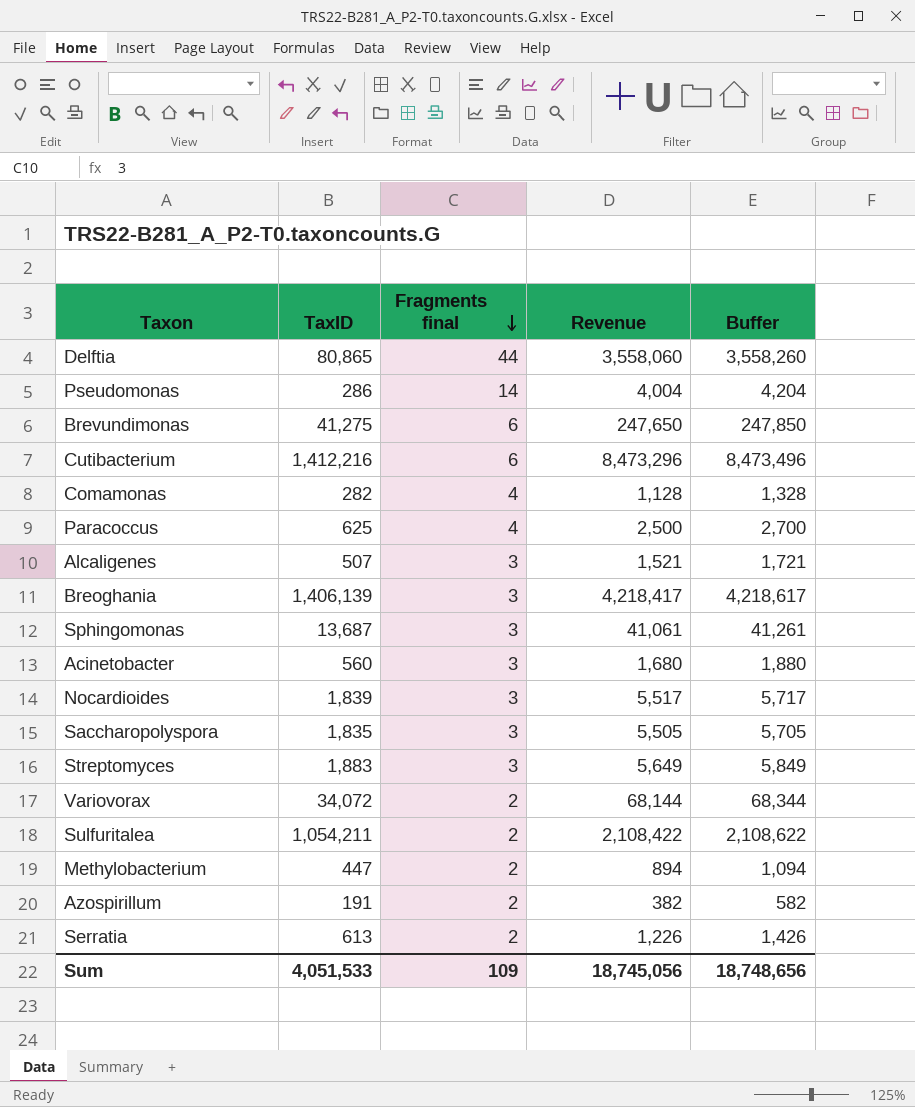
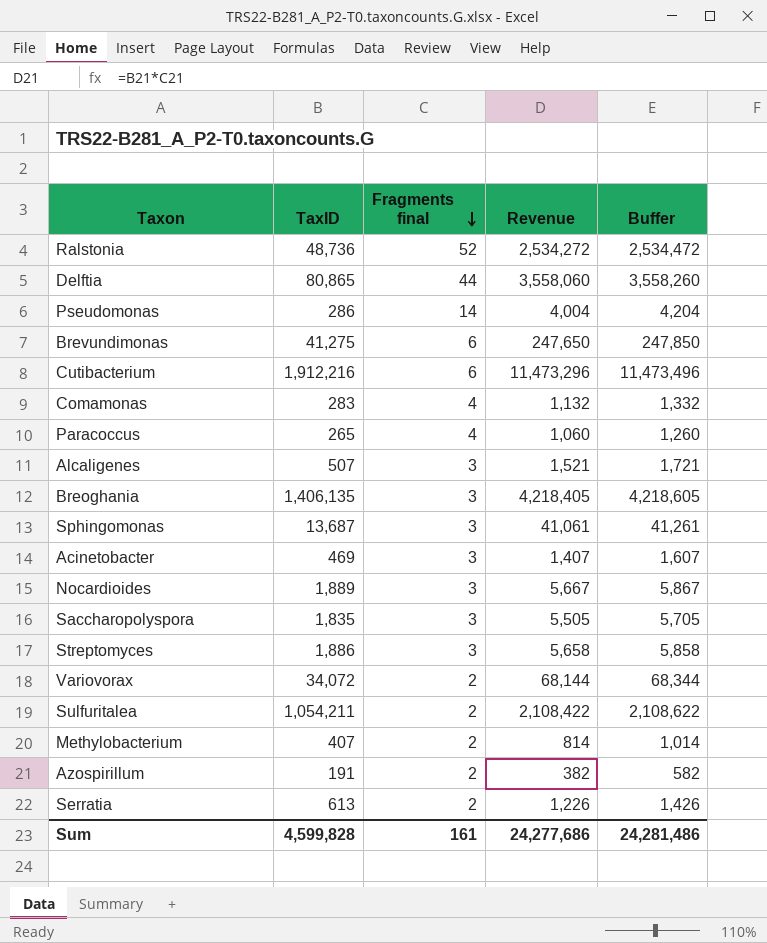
row Ralstonia: none -> 48,736 | 52 | 2,534,272 | 2,534,472
Cutibacterium | TaxID: 1,412,216 -> 1,912,216
Cutibacterium | Revenue: 8,473,296 -> 11,473,296
Cutibacterium | Buffer: 8,473,496 -> 11,473,496
Comamonas | TaxID: 282 -> 283
Comamonas | Revenue: 1,128 -> 1,132
Comamonas | Buffer: 1,328 -> 1,332
Paracoccus | TaxID: 625 -> 265
Paracoccus | Revenue: 2,500 -> 1,060
Paracoccus | Buffer: 2,700 -> 1,260
Breoghania | TaxID: 1,406,139 -> 1,406,135
Breoghania | Revenue: 4,218,417 -> 4,218,405
Breoghania | Buffer: 4,218,617 -> 4,218,605
Acinetobacter | TaxID: 560 -> 469
Acinetobacter | Revenue: 1,680 -> 1,407
Acinetobacter | Buffer: 1,880 -> 1,607
Nocardioides | TaxID: 1,839 -> 1,889
Nocardioides | Revenue: 5,517 -> 5,667
Nocardioides | Buffer: 5,717 -> 5,867
Streptomyces | TaxID: 1,883 -> 1,886
Streptomyces | Revenue: 5,649 -> 5,658
Streptomyces | Buffer: 5,849 -> 5,858
Methylobacterium | TaxID: 447 -> 407
Methylobacterium | Revenue: 894 -> 814
Methylobacterium | Buffer: 1,094 -> 1,014
Sum | TaxID: 4,051,533 -> 4,599,828
Sum | Fragments final: 109 -> 161
Sum | Revenue: 18,745,056 -> 24,277,686
Sum | Buffer: 18,748,656 -> 24,281,486

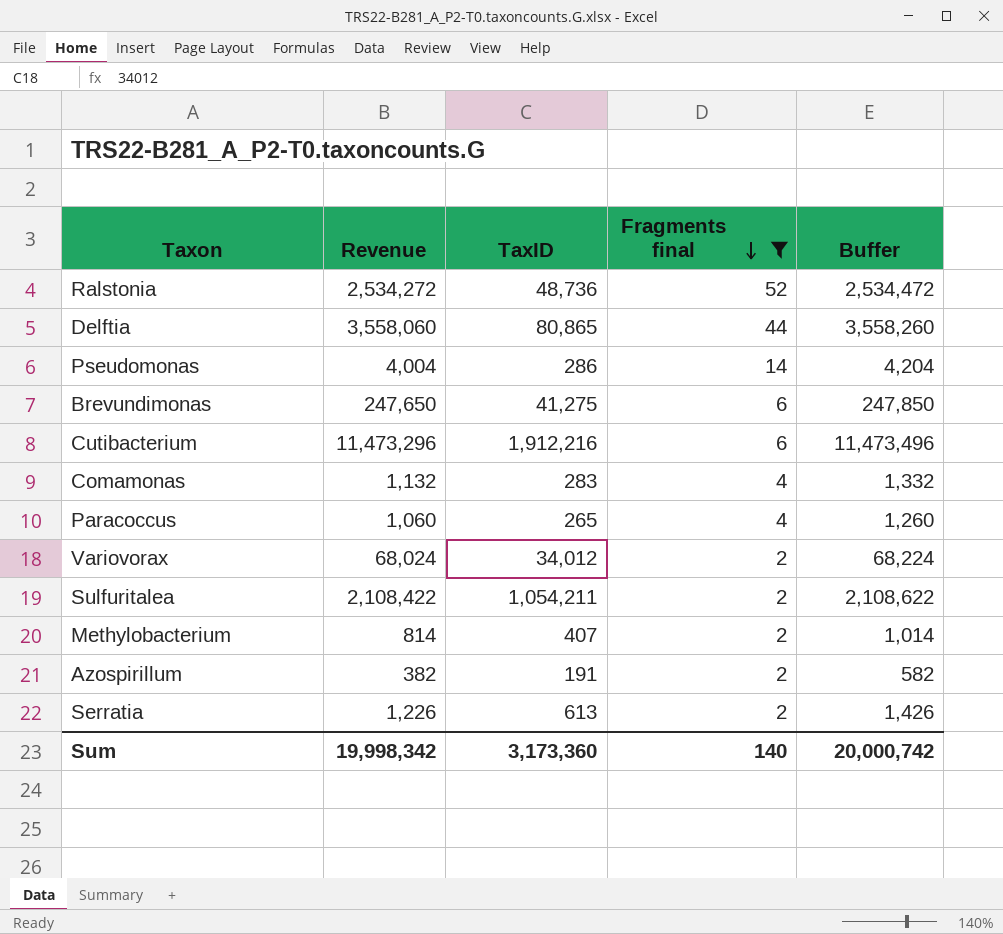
filter: none -> Fragments final != 3
column Revenue | position: 4 -> 2
Variovorax | Revenue: 68,144 -> 68,024
Variovorax | TaxID: 34,072 -> 34,012
Variovorax | Buffer: 68,344 -> 68,224
Sum | Revenue: 24,277,686 -> 19,998,342
Sum | TaxID: 4,599,828 -> 3,173,360
Sum | Fragments final: 161 -> 140
Sum | Buffer: 24,281,486 -> 20,000,742

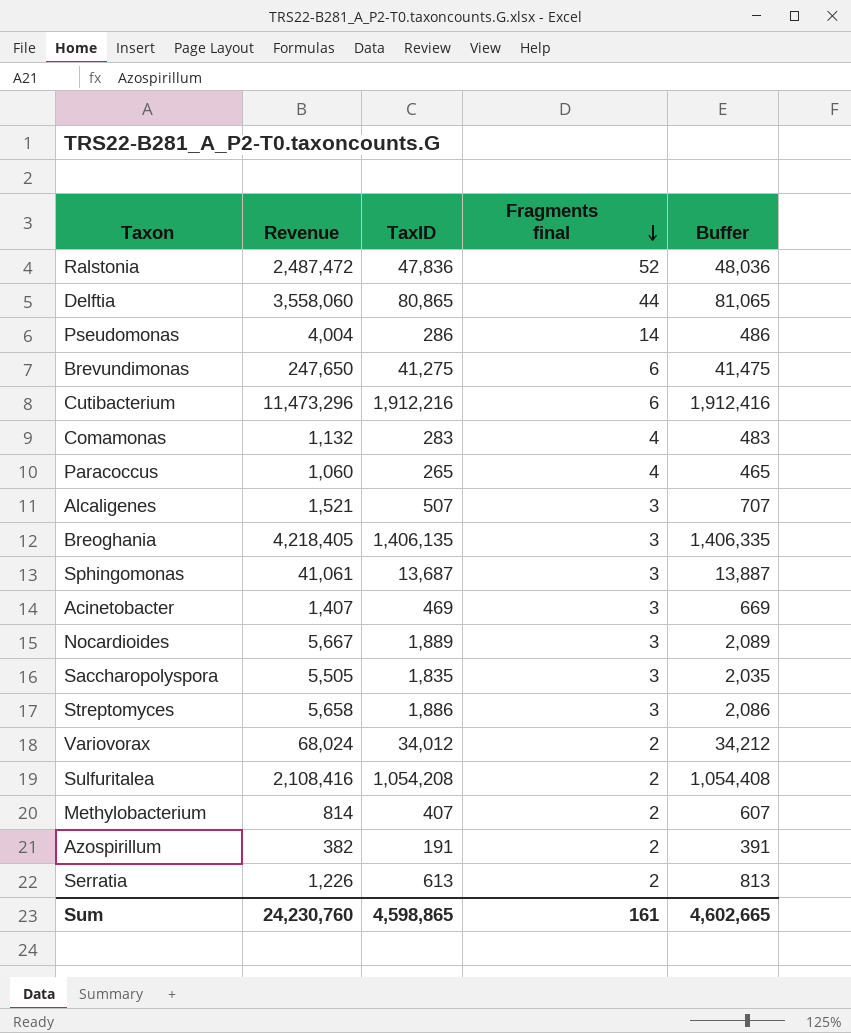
filter: Fragments final != 3 -> none
column Buffer | formula: [Revenue] + 200 -> [TaxID] + 200
Ralstonia | Revenue: 2,534,272 -> 2,487,472
Ralstonia | TaxID: 48,736 -> 47,836
Sulfuritalea | Revenue: 2,108,422 -> 2,108,416
Sulfuritalea | TaxID: 1,054,211 -> 1,054,208
Sum | Revenue: 19,998,342 -> 24,230,760
Sum | TaxID: 3,173,360 -> 4,598,865
Sum | Fragments final: 140 -> 161
Sum | Buffer: 20,000,742 -> 4,602,665

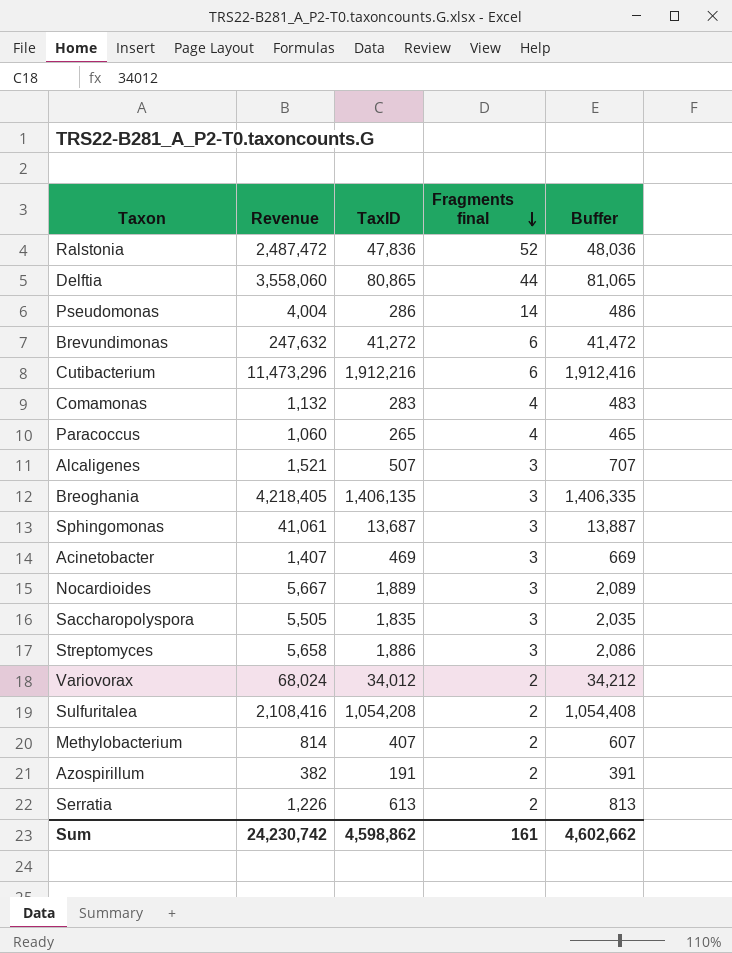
Brevundimonas | Revenue: 247,650 -> 247,632
Brevundimonas | TaxID: 41,275 -> 41,272
Brevundimonas | Buffer: 41,475 -> 41,472
Sum | Revenue: 24,230,760 -> 24,230,742
Sum | TaxID: 4,598,865 -> 4,598,862
Sum | Buffer: 4,602,665 -> 4,602,662

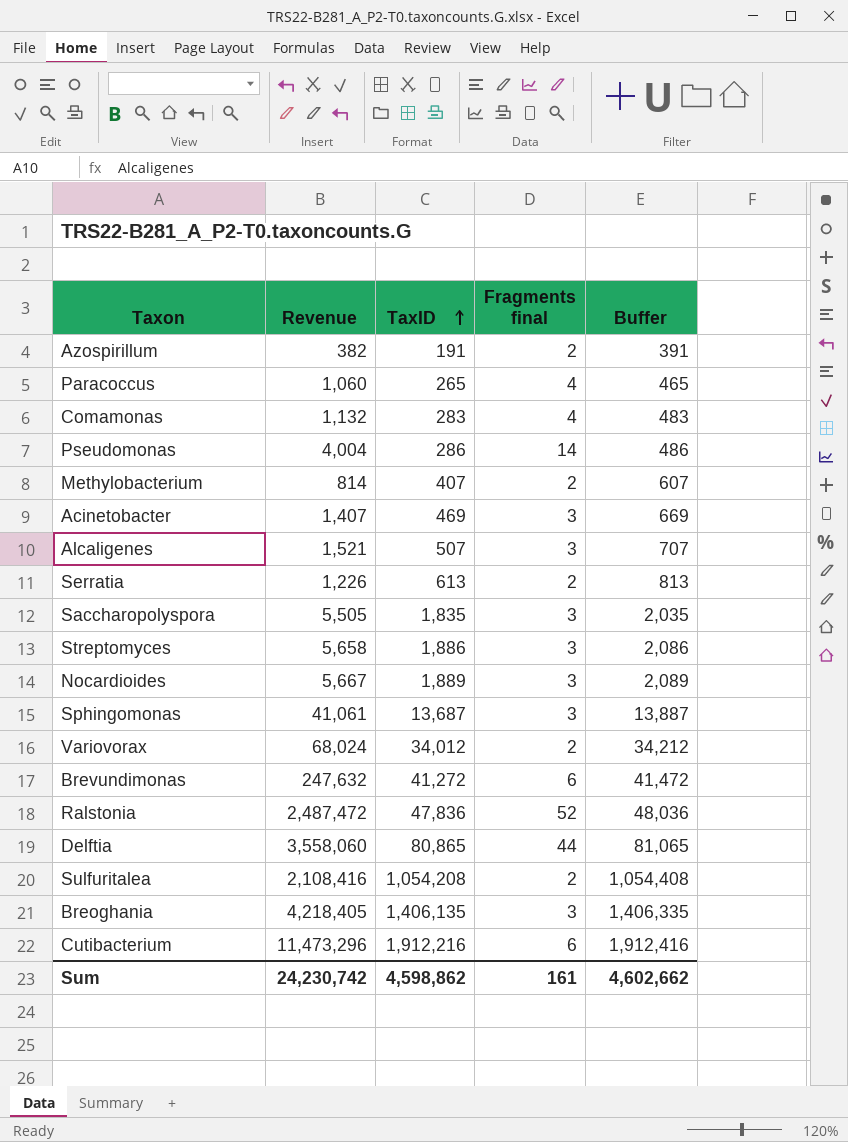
row order: Fragments final descending -> TaxID ascending

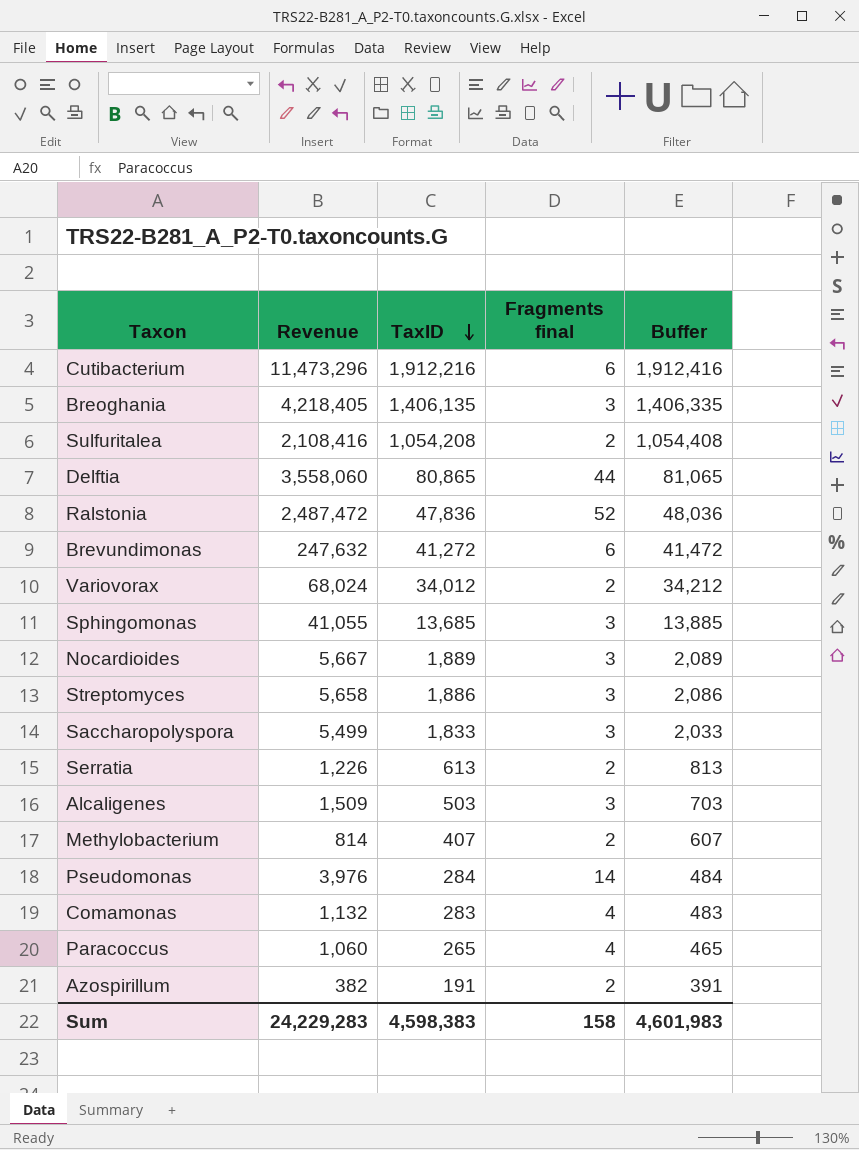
row order: TaxID ascending -> TaxID descending
row Acinetobacter: 1,407 | 469 | 3 | 669 -> none
Sphingomonas | Revenue: 41,061 -> 41,055
Sphingomonas | TaxID: 13,687 -> 13,685
Sphingomonas | Buffer: 13,887 -> 13,885
Saccharopolyspora | Revenue: 5,505 -> 5,499
Saccharopolyspora | TaxID: 1,835 -> 1,833
Saccharopolyspora | Buffer: 2,035 -> 2,033
Alcaligenes | Revenue: 1,521 -> 1,509
Alcaligenes | TaxID: 507 -> 503
Alcaligenes | Buffer: 707 -> 703
Pseudomonas | Revenue: 4,004 -> 3,976
Pseudomonas | TaxID: 286 -> 284
Pseudomonas | Buffer: 486 -> 484
Sum | Revenue: 24,230,742 -> 24,229,283
Sum | TaxID: 4,598,862 -> 4,598,383
Sum | Fragments final: 161 -> 158
Sum | Buffer: 4,602,662 -> 4,601,983

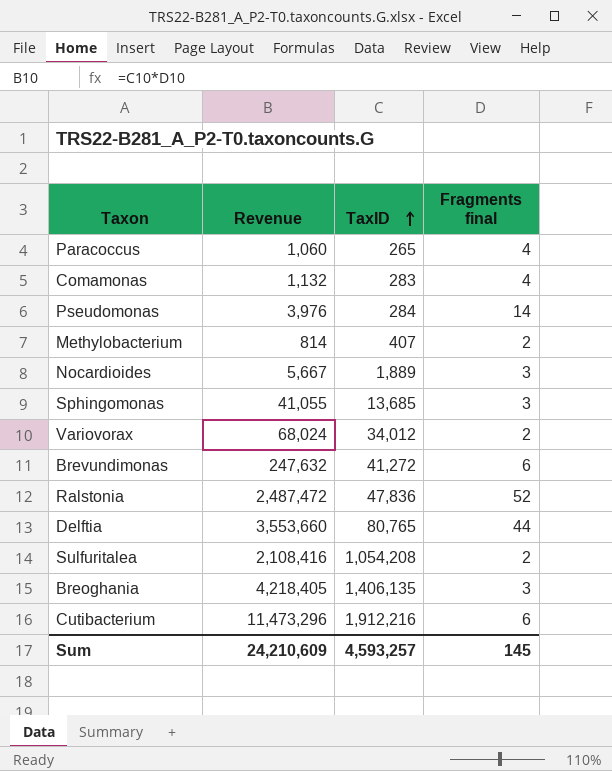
row order: TaxID descending -> TaxID ascending
column Buffer | formula: [TaxID] + 200 -> none
row Streptomyces: 5,658 | 1,886 | 3 | 2,086 -> none
row Saccharopolyspora: 5,499 | 1,833 | 3 | 2,033 -> none
row Serratia: 1,226 | 613 | 2 | 813 -> none
row Alcaligenes: 1,509 | 503 | 3 | 703 -> none
row Azospirillum: 382 | 191 | 2 | 391 -> none
Delftia | Revenue: 3,558,060 -> 3,553,660
Delftia | TaxID: 80,865 -> 80,765
Sum | Revenue: 24,229,283 -> 24,210,609
Sum | TaxID: 4,598,383 -> 4,593,257
Sum | Fragments final: 158 -> 145

